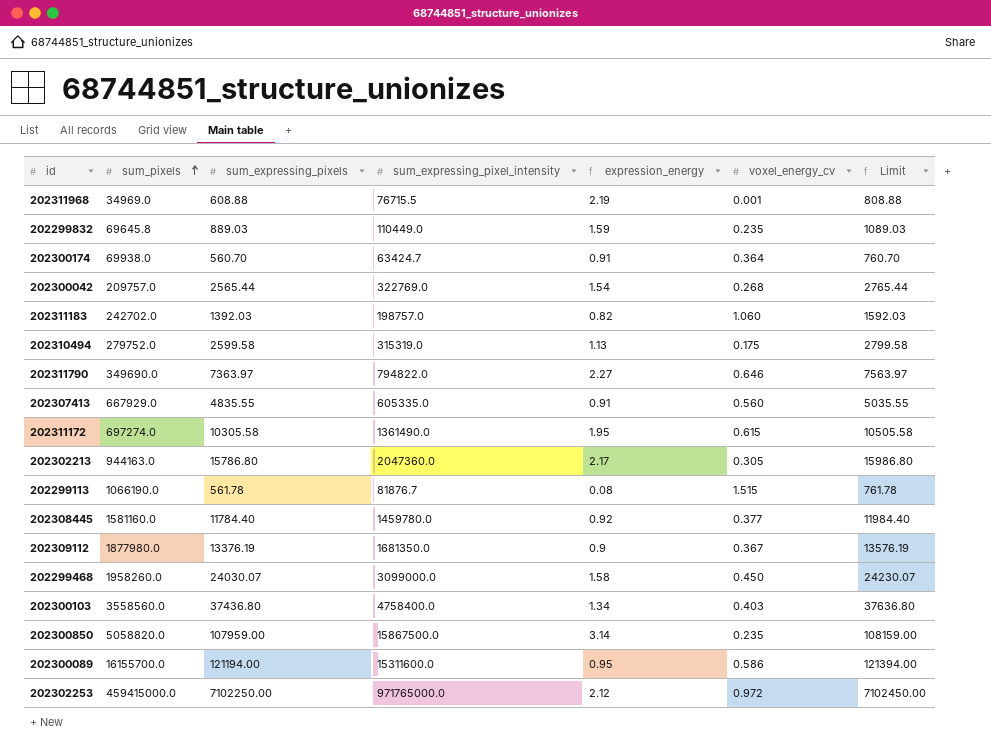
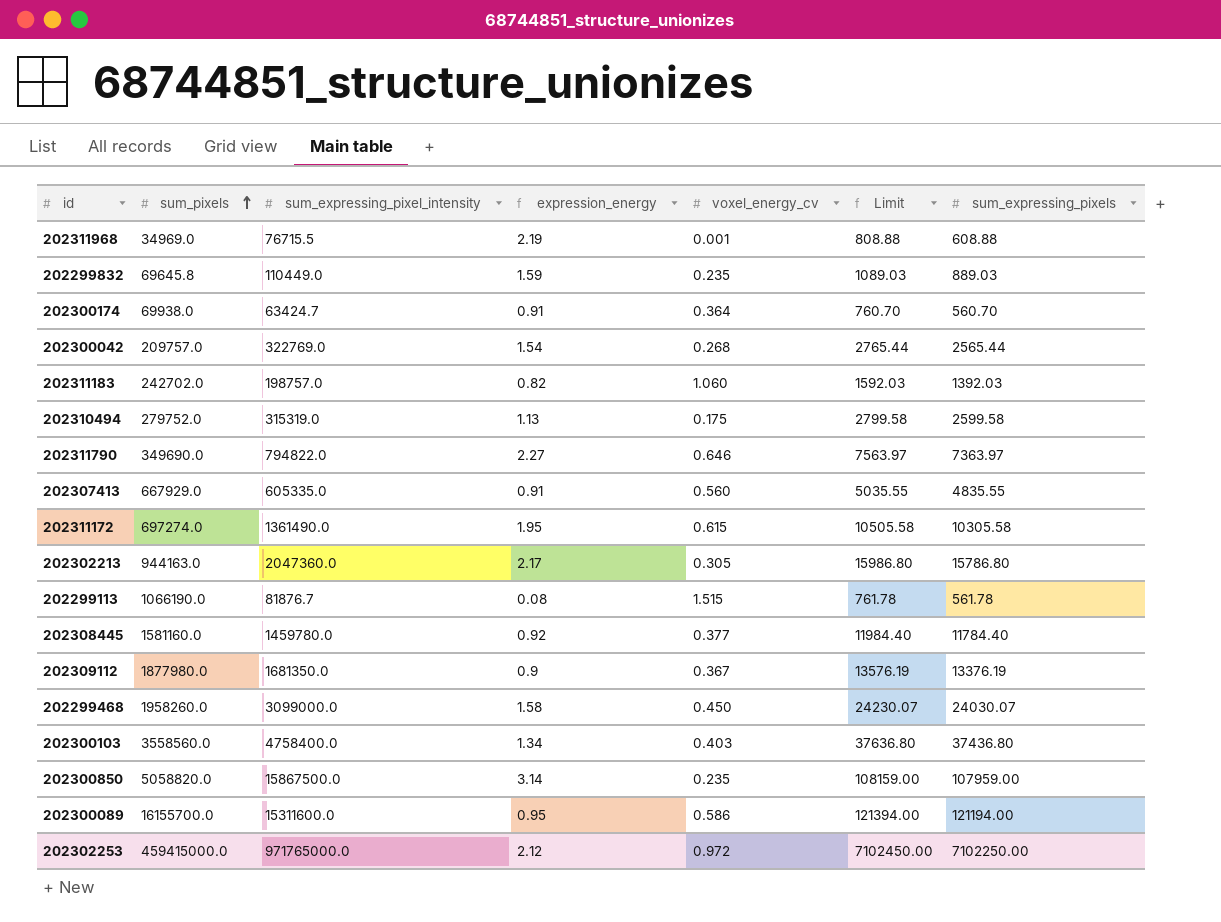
column sum_expressing_pixels | position: 3 -> 7

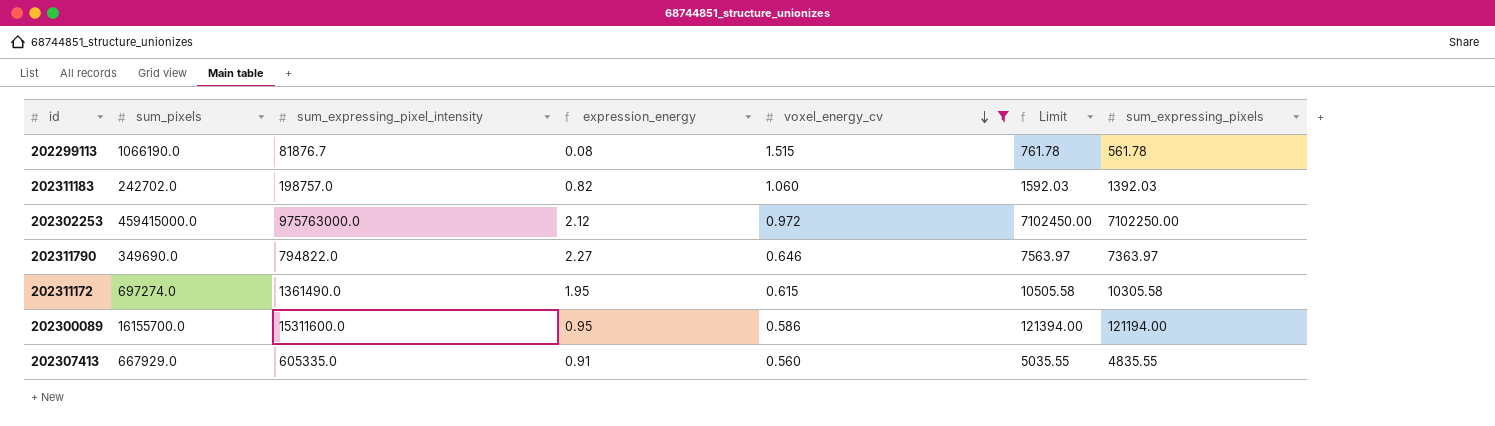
filter: none -> voxel_energy_cv >= 0.560
row order: sum_pixels ascending -> voxel_energy_cv descending
202302253 | sum_expressing_pixel_intensity: 971765000.0 -> 975763000.0

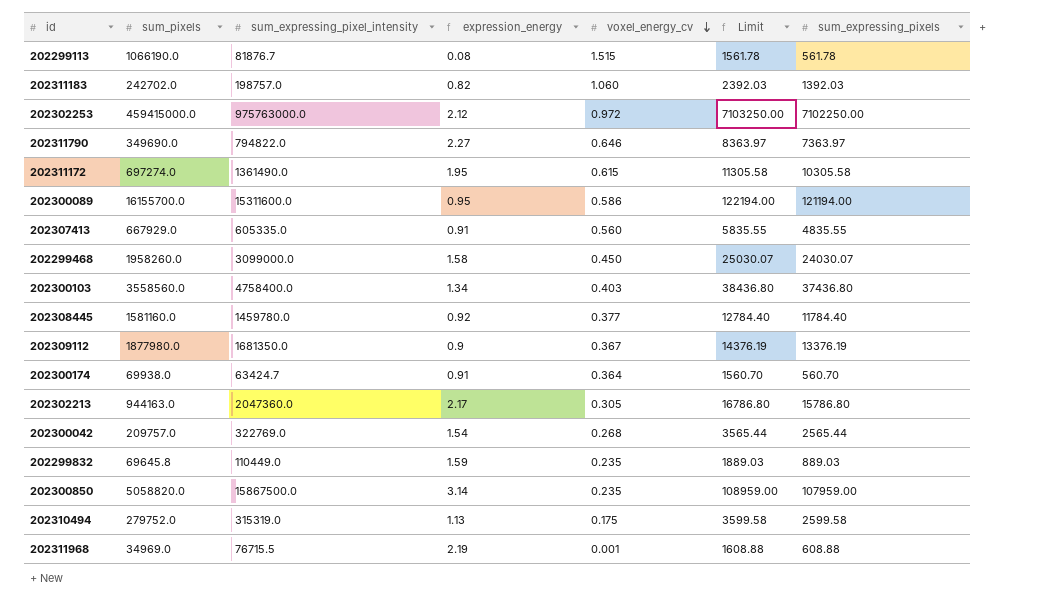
filter: voxel_energy_cv >= 0.560 -> none
column Limit | formula: [sum_expressing_pixels] + 200 -> [sum_expressing_pixels] + 1000

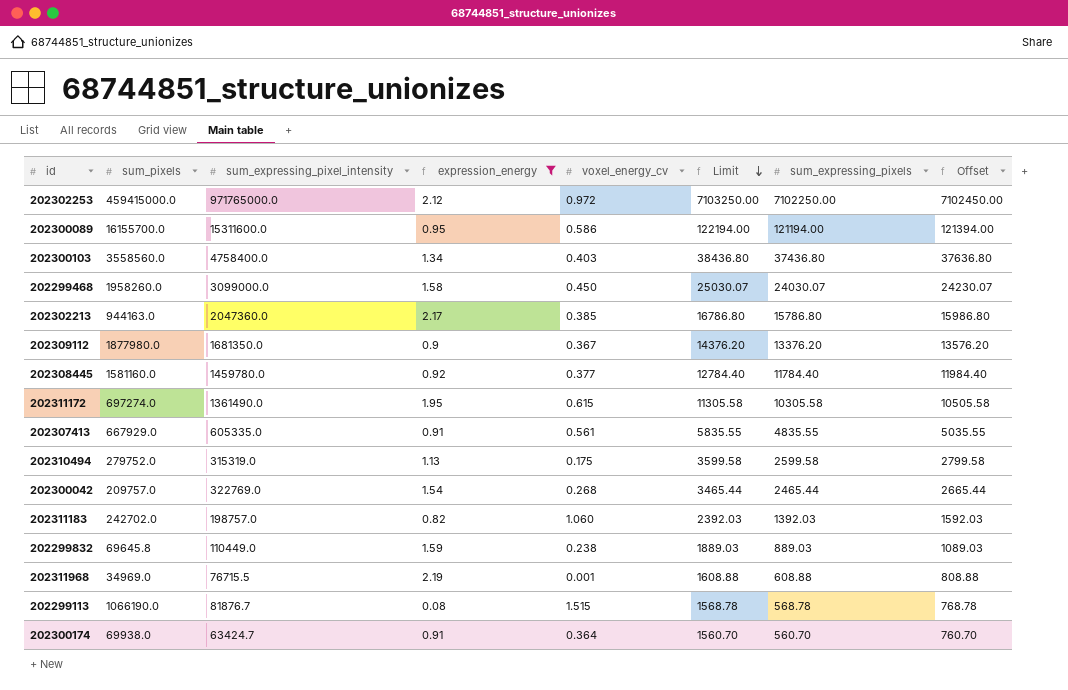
filter: none -> expression_energy <= 2.19
row order: voxel_energy_cv descending -> Limit descending
column Offset | formula: none -> [sum_expressing_pixels] + 200
202302253 | sum_expressing_pixel_intensity: 975763000.0 -> 971765000.0
202302213 | voxel_energy_cv: 0.305 -> 0.385
202309112 | Limit: 14376.19 -> 14376.20
202309112 | sum_expressing_pixels: 13376.19 -> 13376.20
202307413 | voxel_energy_cv: 0.560 -> 0.561
202300042 | Limit: 3565.44 -> 3465.44
202300042 | sum_expressing_pixels: 2565.44 -> 2465.44
202299832 | voxel_energy_cv: 0.235 -> 0.238
202299113 | Limit: 1561.78 -> 1568.78
202299113 | sum_expressing_pixels: 561.78 -> 568.78

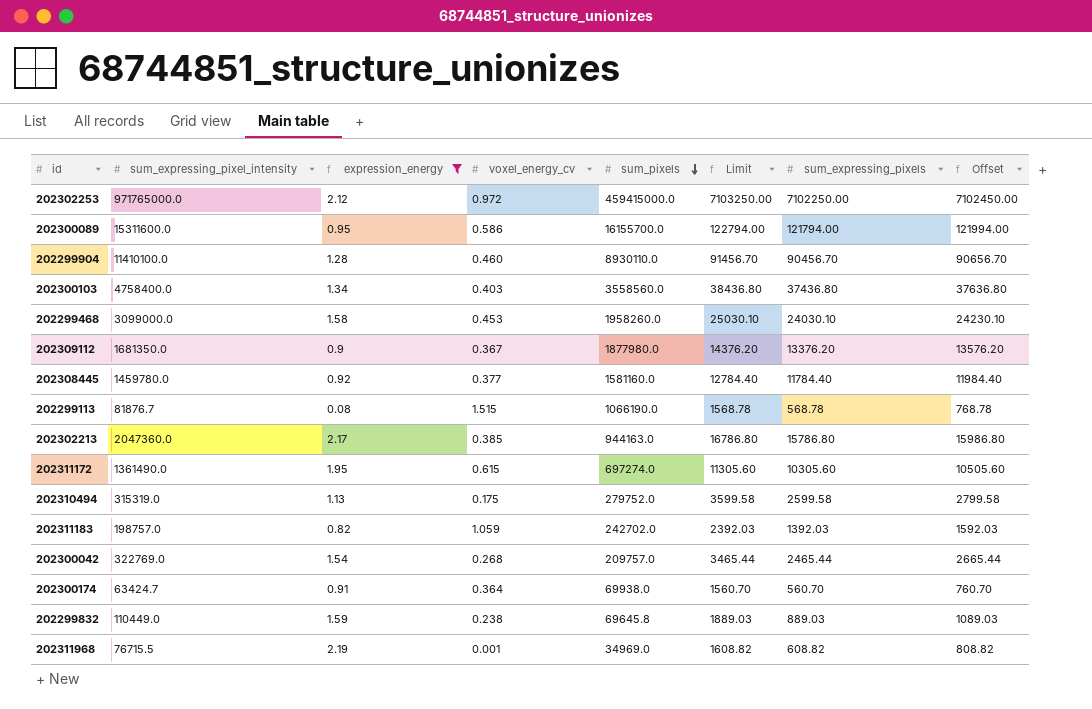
row order: Limit descending -> sum_pixels descending
column sum_pixels | position: 2 -> 5
row 202307413: 667929.0 | 605335.0 | 0.91 | 0.561 | 5835.55 | 4835.55 | 5035.55 -> none
202300089 | Limit: 122194.00 -> 122794.00
202300089 | sum_expressing_pixels: 121194.00 -> 121794.00
202300089 | Offset: 121394.00 -> 121994.00
row 202299904: none -> 11410100.0 | 1.28 | 0.460 | 8930110.0 | 91456.70 | 90456.70 | 90656.70
202299468 | voxel_energy_cv: 0.450 -> 0.453
202299468 | Limit: 25030.07 -> 25030.10
202299468 | sum_expressing_pixels: 24030.07 -> 24030.10
202299468 | Offset: 24230.07 -> 24230.10
202311172 | Limit: 11305.58 -> 11305.60
202311172 | sum_expressing_pixels: 10305.58 -> 10305.60
202311172 | Offset: 10505.58 -> 10505.60
202311183 | voxel_energy_cv: 1.060 -> 1.059
202311968 | Limit: 1608.88 -> 1608.82
202311968 | sum_expressing_pixels: 608.88 -> 608.82
202311968 | Offset: 808.88 -> 808.82

